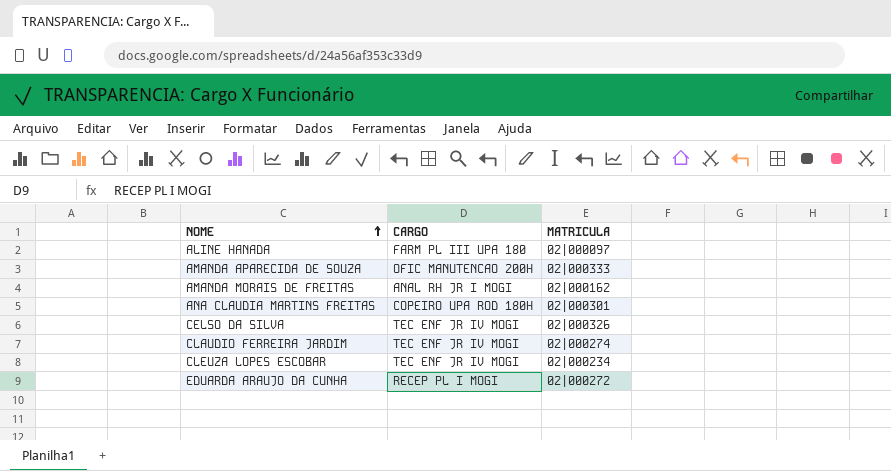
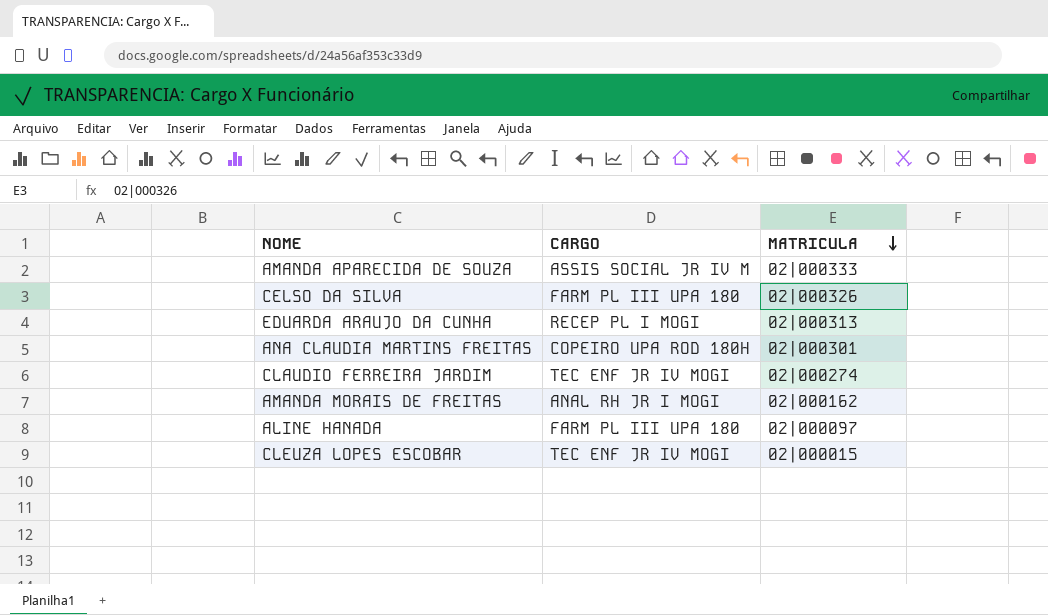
row order: NOME ascending -> MATRICULA descending
AMANDA APARECIDA DE SOUZA | CARGO: OFIC MANUTENCAO 200H -> ASSIS SOCIAL JR IV M
CELSO DA SILVA | CARGO: TEC ENF JR IV MOGI -> FARM PL III UPA 180
EDUARDA ARAUJO DA CUNHA | MATRICULA: 02|000272 -> 02|000313
CLEUZA LOPES ESCOBAR | MATRICULA: 02|000234 -> 02|000015

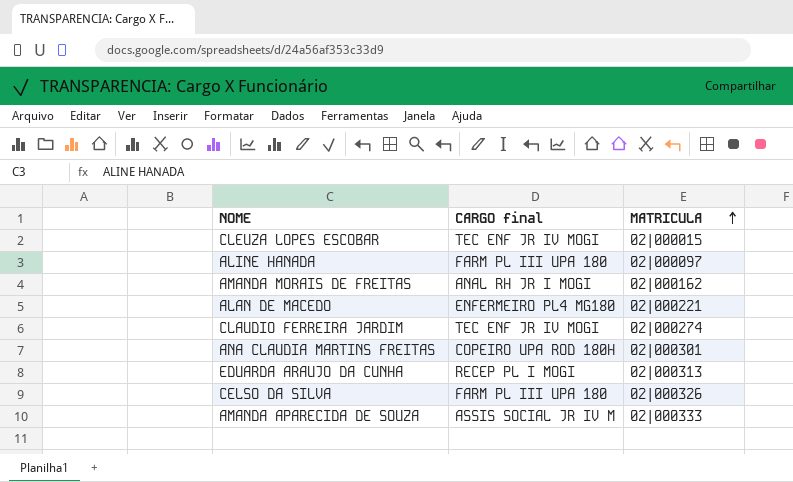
row order: MATRICULA descending -> MATRICULA ascending
column name: CARGO -> CARGO final
row ALAN DE MACEDO: none -> ENFERMEIRO PL4 MG180 | 02|000221

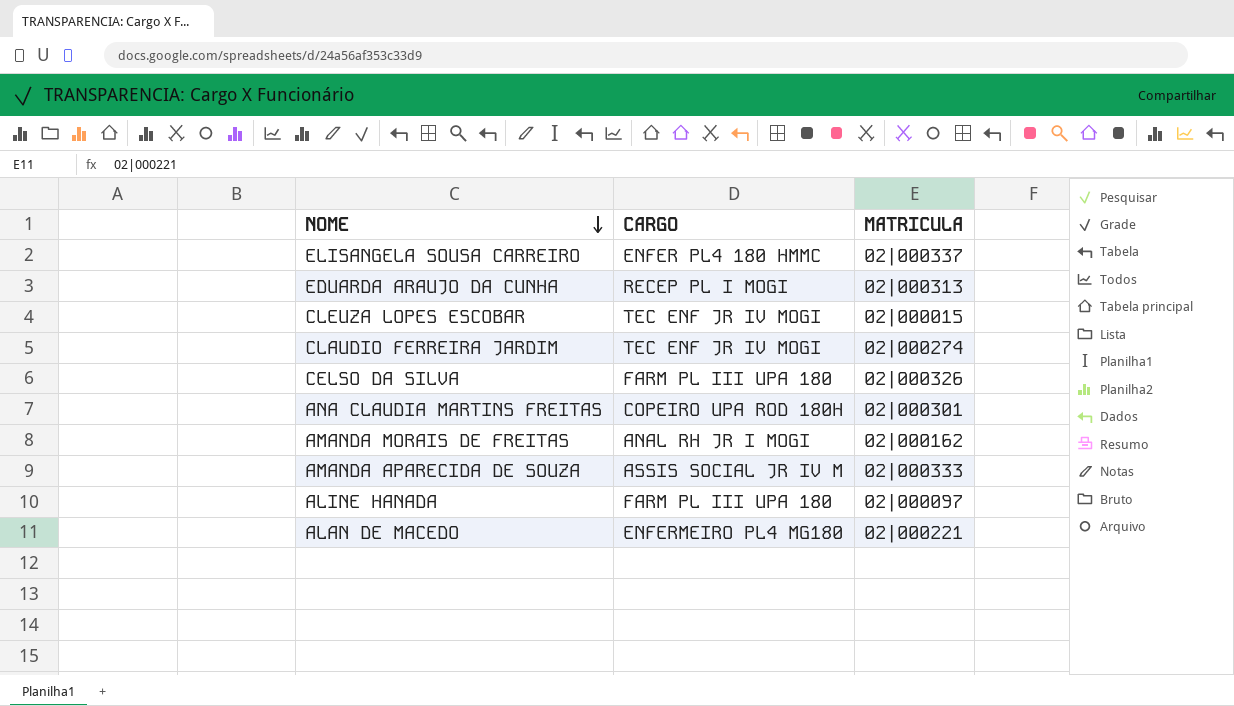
row order: MATRICULA ascending -> NOME descending
column name: CARGO final -> CARGO
row ELISANGELA SOUSA CARREIRO: none -> ENFER PL4 180 HMMC | 02|000337

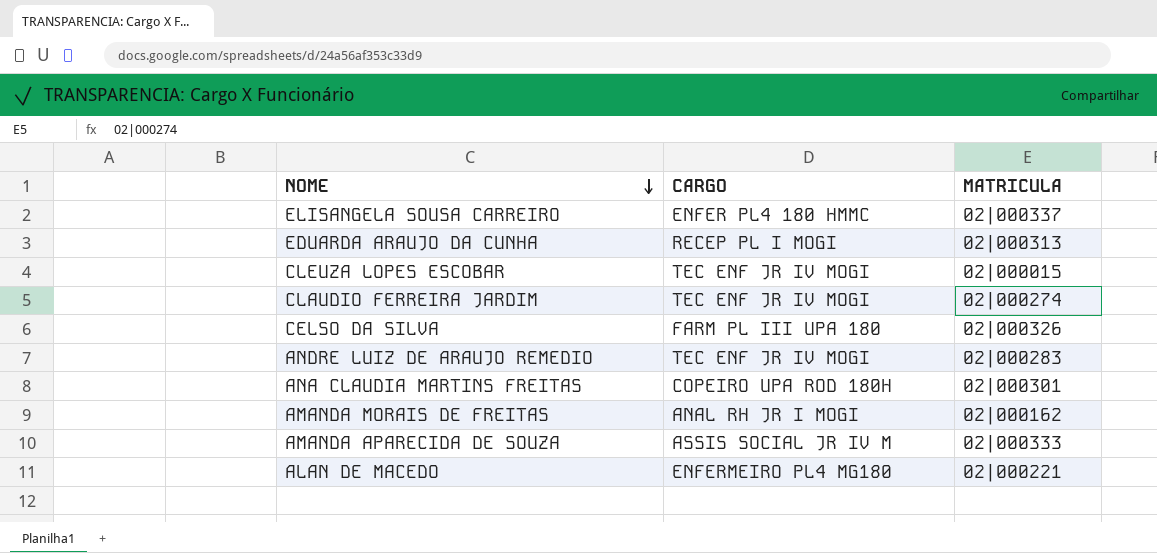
row ALINE HANADA: FARM PL III UPA 180 | 02|000097 -> none
row ANDRE LUIZ DE ARAUJO REMEDIO: none -> TEC ENF JR IV MOGI | 02|000283

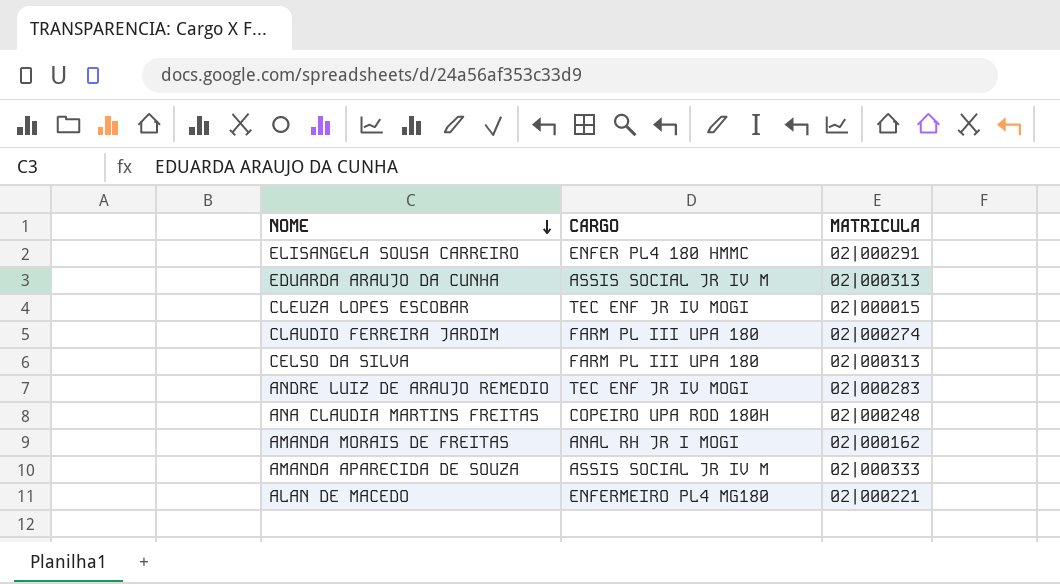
ELISANGELA SOUSA CARREIRO | MATRICULA: 02|000337 -> 02|000291
EDUARDA ARAUJO DA CUNHA | CARGO: RECEP PL I MOGI -> ASSIS SOCIAL JR IV M
CLAUDIO FERREIRA JARDIM | CARGO: TEC ENF JR IV MOGI -> FARM PL III UPA 180
CELSO DA SILVA | MATRICULA: 02|000326 -> 02|000313
ANA CLAUDIA MARTINS FREITAS | MATRICULA: 02|000301 -> 02|000248

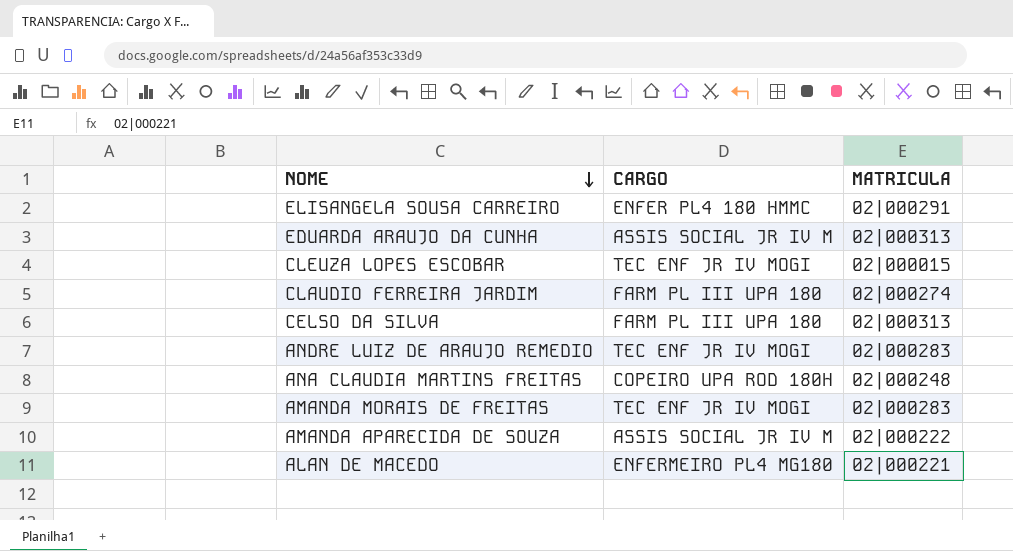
AMANDA MORAIS DE FREITAS | CARGO: ANAL RH JR I MOGI -> TEC ENF JR IV MOGI
AMANDA MORAIS DE FREITAS | MATRICULA: 02|000162 -> 02|000283
AMANDA APARECIDA DE SOUZA | MATRICULA: 02|000333 -> 02|000222

